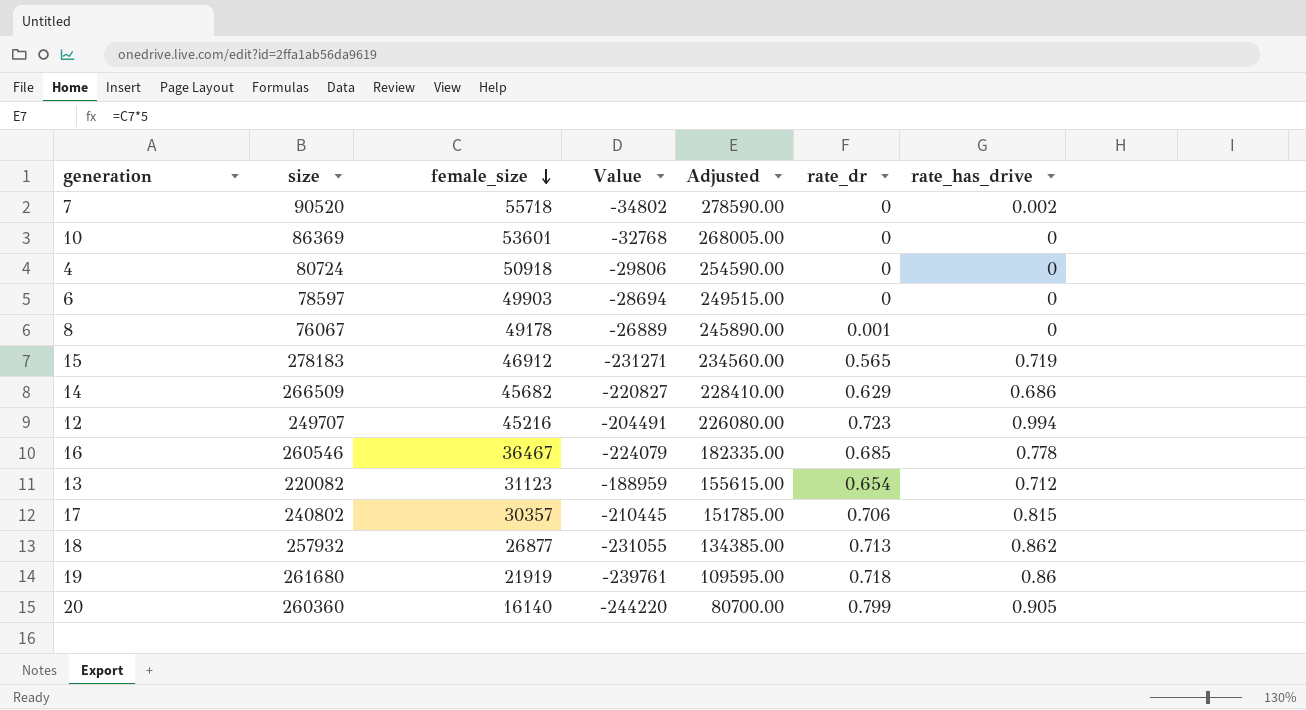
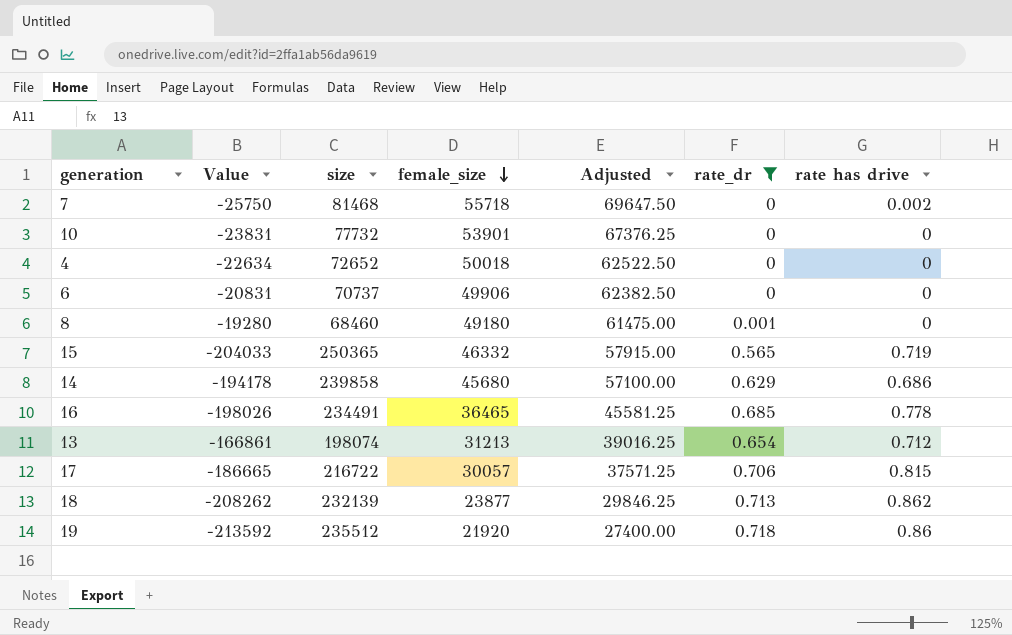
filter: none -> rate_dr <= 0.718
column Value | position: 4 -> 2
column Adjusted | formula: [female_size] * 5 -> [female_size] * 1.25
column name: rate_has_drive -> rate has drive
7 | Value: -34802 -> -25750
7 | size: 90520 -> 81468
10 | Value: -32768 -> -23831
10 | size: 86369 -> 77732
10 | female_size: 53601 -> 53901
4 | Value: -29806 -> -22634
4 | size: 80724 -> 72652
4 | female_size: 50918 -> 50018
6 | Value: -28694 -> -20831
6 | size: 78597 -> 70737
6 | female_size: 49903 -> 49906
8 | Value: -26889 -> -19280
8 | size: 76067 -> 68460
8 | female_size: 49178 -> 49180
15 | Value: -231271 -> -204033
15 | size: 278183 -> 250365
15 | female_size: 46912 -> 46332
14 | Value: -220827 -> -194178
14 | size: 266509 -> 239858
14 | female_size: 45682 -> 45680
16 | Value: -224079 -> -198026
16 | size: 260546 -> 234491
16 | female_size: 36467 -> 36465
13 | Value: -188959 -> -166861
13 | size: 220082 -> 198074
13 | female_size: 31123 -> 31213
17 | Value: -210445 -> -186665
17 | size: 240802 -> 216722
17 | female_size: 30357 -> 30057
18 | Value: -231055 -> -208262
18 | size: 257932 -> 232139
18 | female_size: 26877 -> 23877
19 | Value: -239761 -> -213592
19 | size: 261680 -> 235512
19 | female_size: 21919 -> 21920

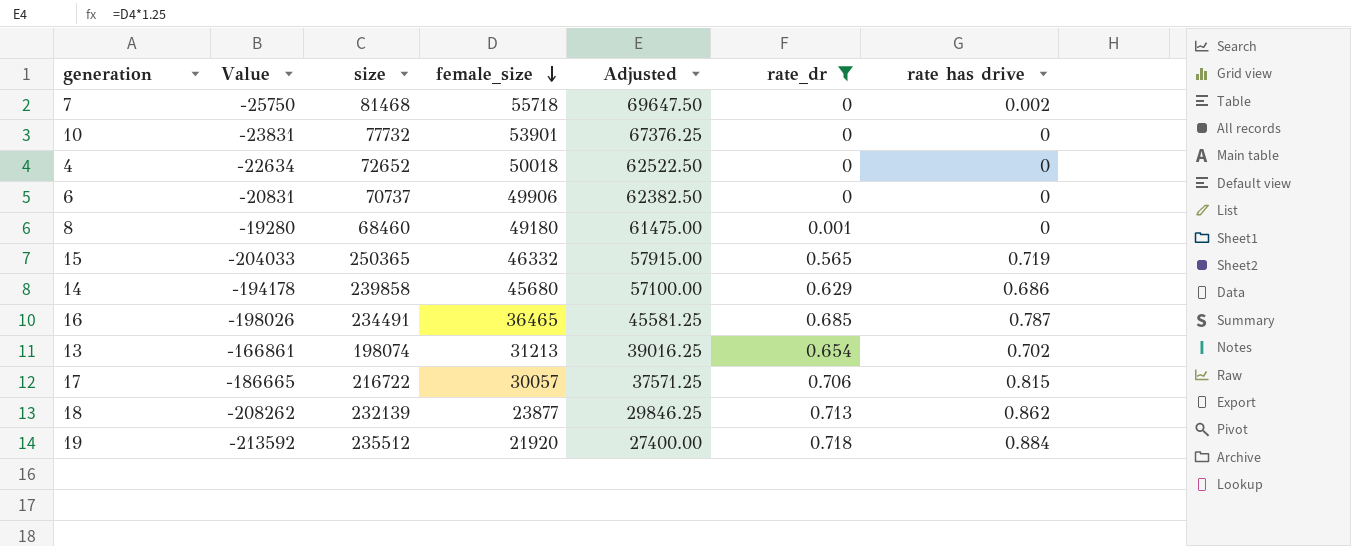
16 | rate has drive: 0.778 -> 0.787
13 | rate has drive: 0.712 -> 0.702
19 | rate has drive: 0.86 -> 0.884

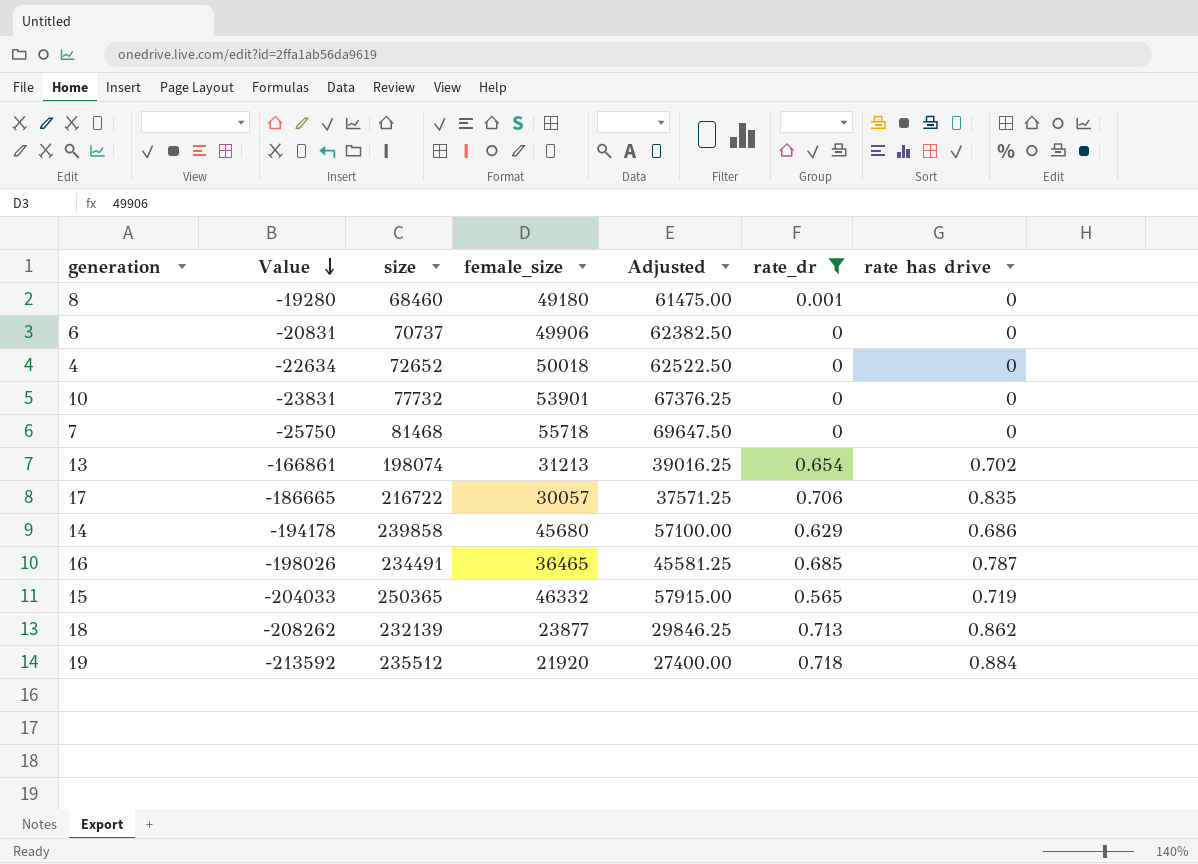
row order: female_size descending -> Value descending
7 | rate has drive: 0.002 -> 0
17 | rate has drive: 0.815 -> 0.835

